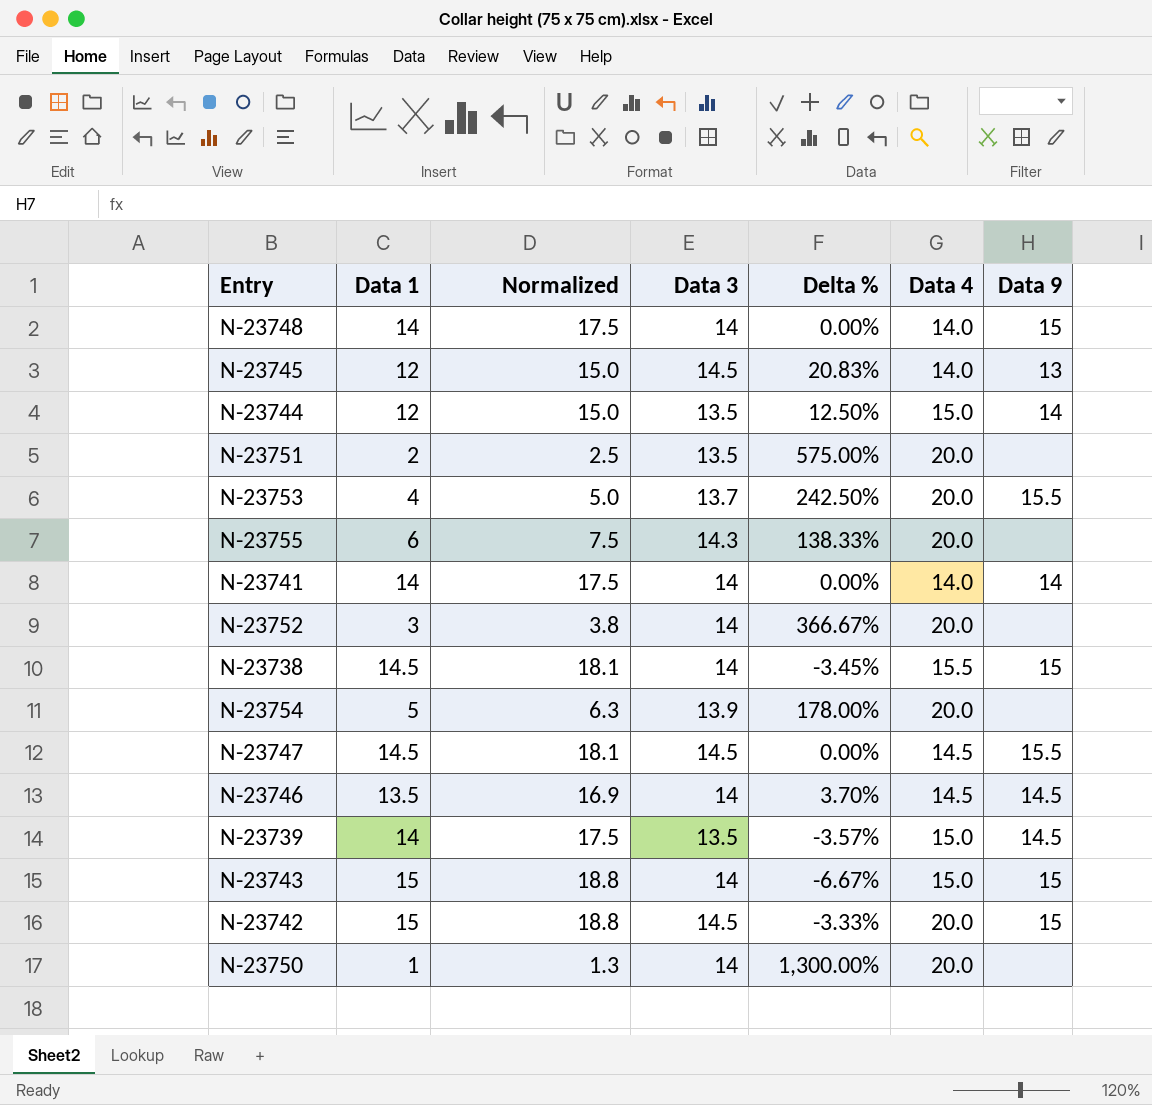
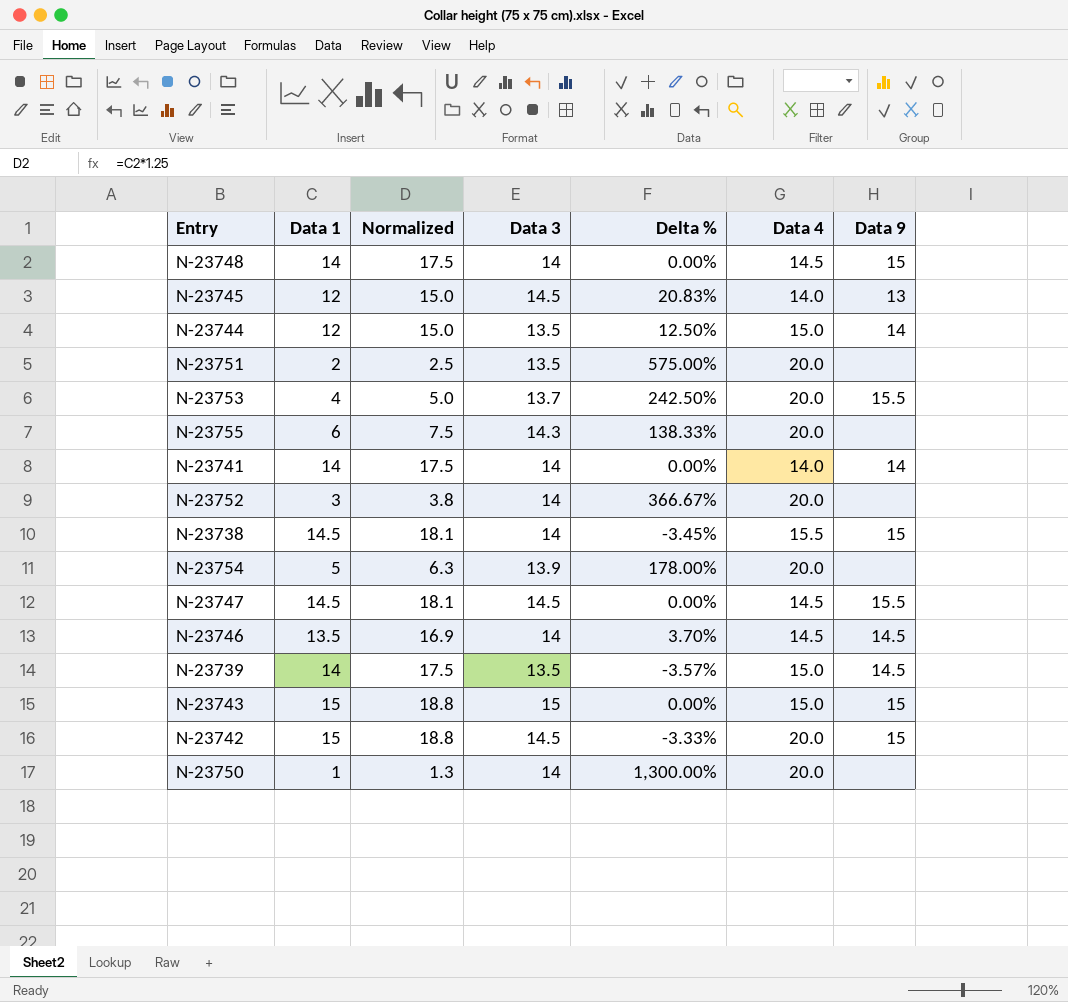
N-23748 | Data 4: 14.0 -> 14.5
N-23743 | Data 3: 14 -> 15
N-23743 | Delta %: -6.67% -> 0.00%

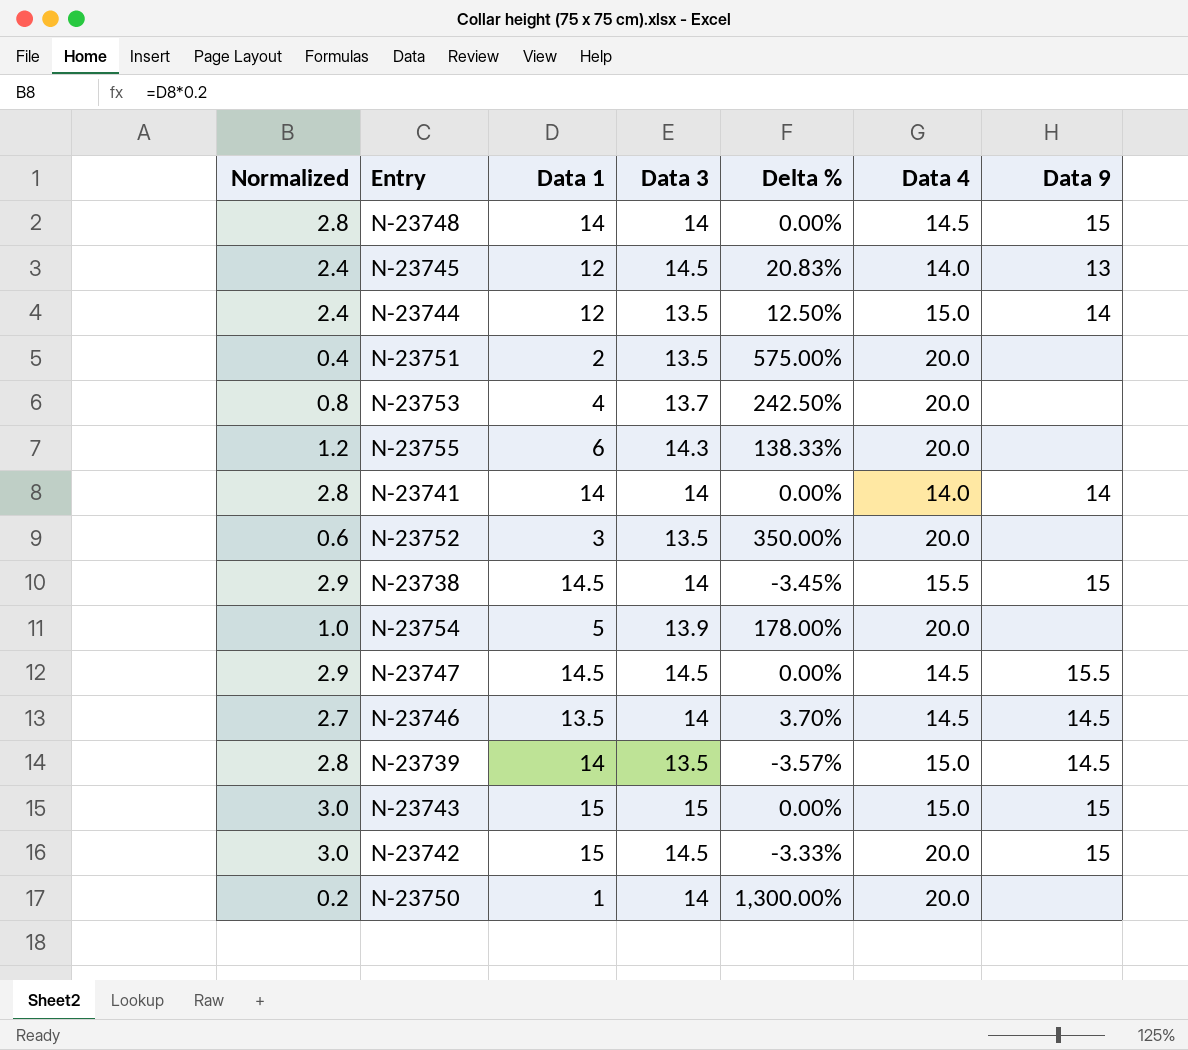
column Normalized | formula: [Data 1] * 1.25 -> [Data 1] * 0.2
column Normalized | position: 3 -> 1
N-23753 | Data 9: 15.5 -> none
N-23752 | Data 3: 14 -> 13.5
N-23752 | Delta %: 366.67% -> 350.00%

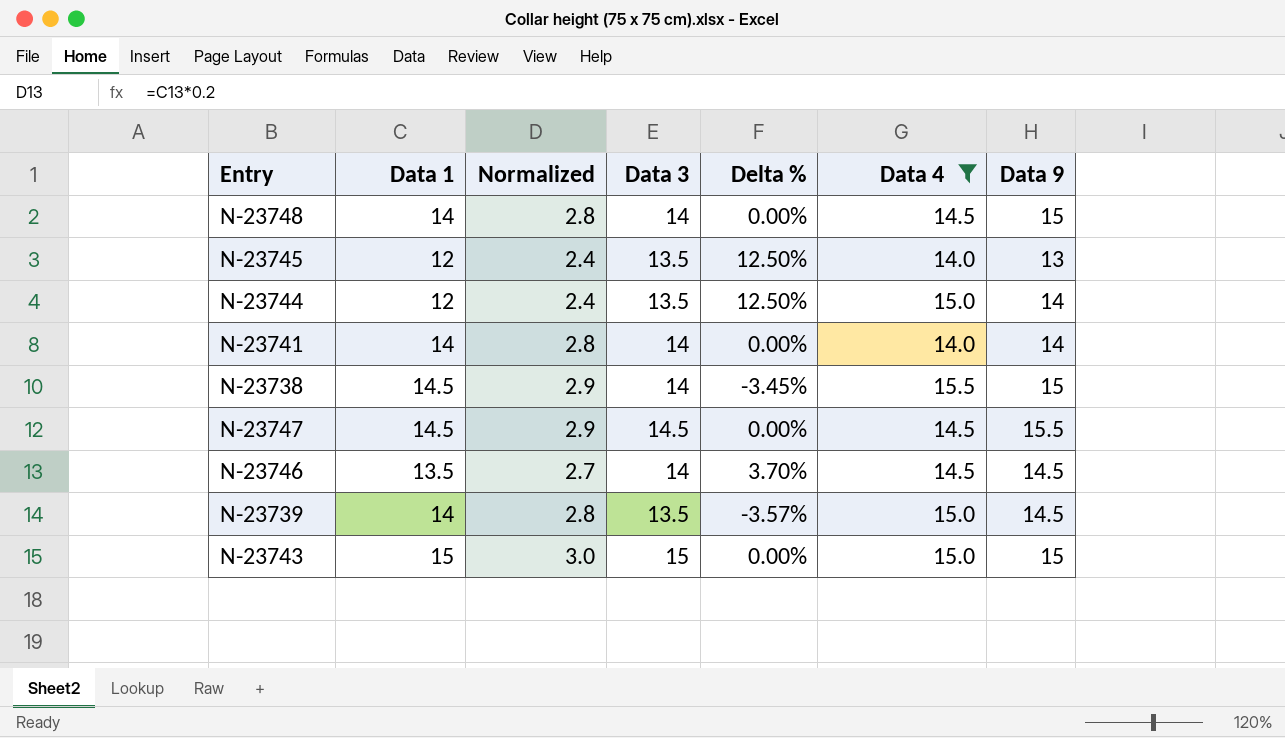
filter: none -> Data 4 != 20.0
column Normalized | position: 1 -> 3
N-23745 | Data 3: 14.5 -> 13.5
N-23745 | Delta %: 20.83% -> 12.50%

